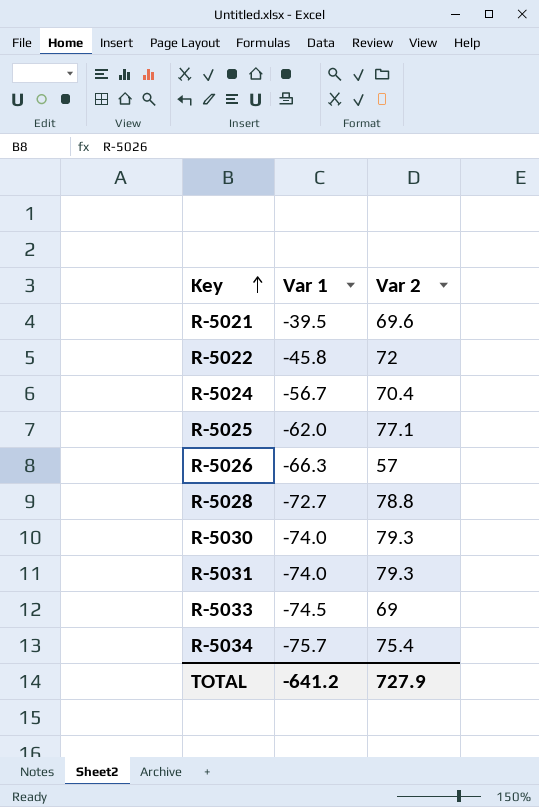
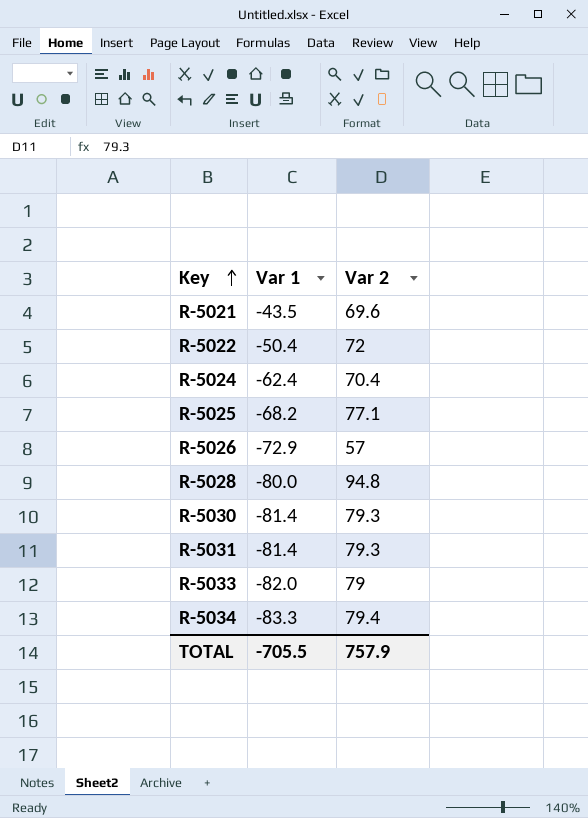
R-5021 | Var 1: -39.5 -> -43.5
R-5022 | Var 1: -45.8 -> -50.4
R-5024 | Var 1: -56.7 -> -62.4
R-5025 | Var 1: -62.0 -> -68.2
R-5026 | Var 1: -66.3 -> -72.9
R-5028 | Var 1: -72.7 -> -80.0
R-5028 | Var 2: 78.8 -> 94.8
R-5030 | Var 1: -74.0 -> -81.4
R-5031 | Var 1: -74.0 -> -81.4
R-5033 | Var 1: -74.5 -> -82.0
R-5033 | Var 2: 69 -> 79
R-5034 | Var 1: -75.7 -> -83.3
R-5034 | Var 2: 75.4 -> 79.4
TOTAL | Var 1: -641.2 -> -705.5
TOTAL | Var 2: 727.9 -> 757.9

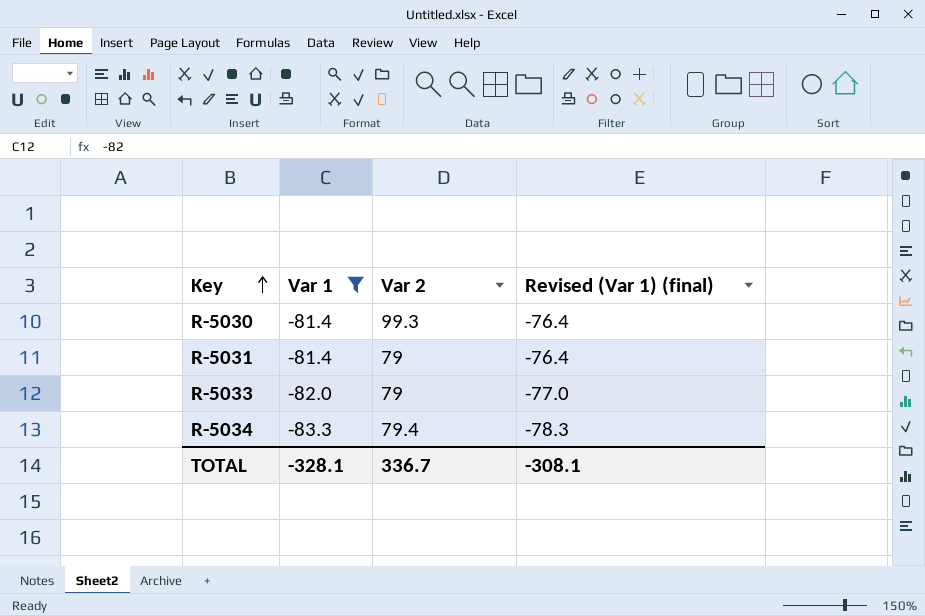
filter: none -> Var 1 <= -81.4
column Revised (Var 1) (final) | formula: none -> [Var 1] + 5
R-5030 | Var 2: 79.3 -> 99.3
R-5031 | Var 2: 79.3 -> 79
TOTAL | Var 1: -705.5 -> -328.1
TOTAL | Var 2: 757.9 -> 336.7

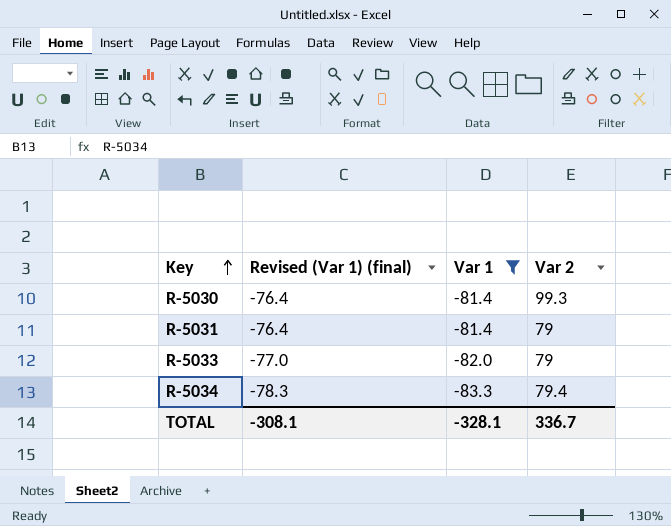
column Revised (Var 1) (final) | position: 4 -> 2

